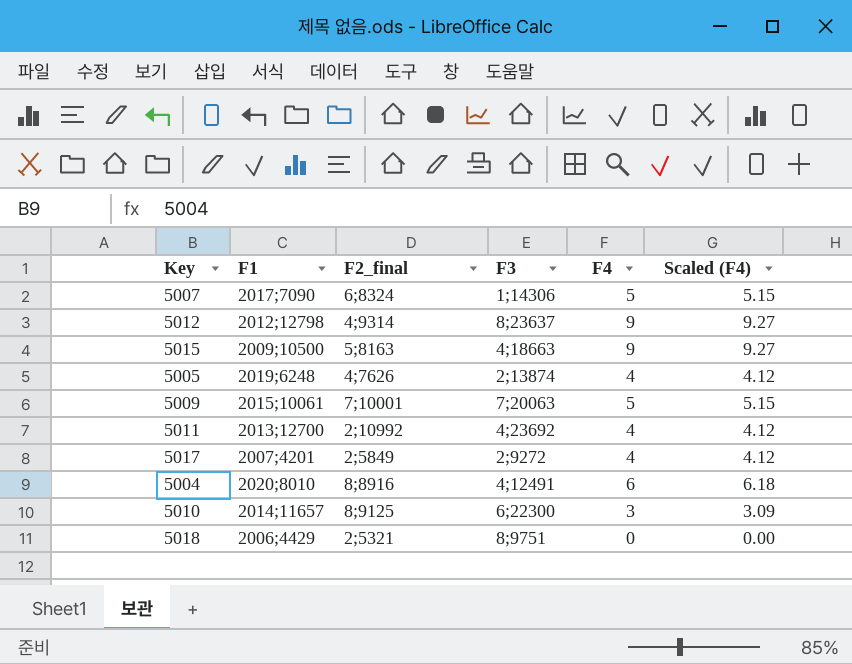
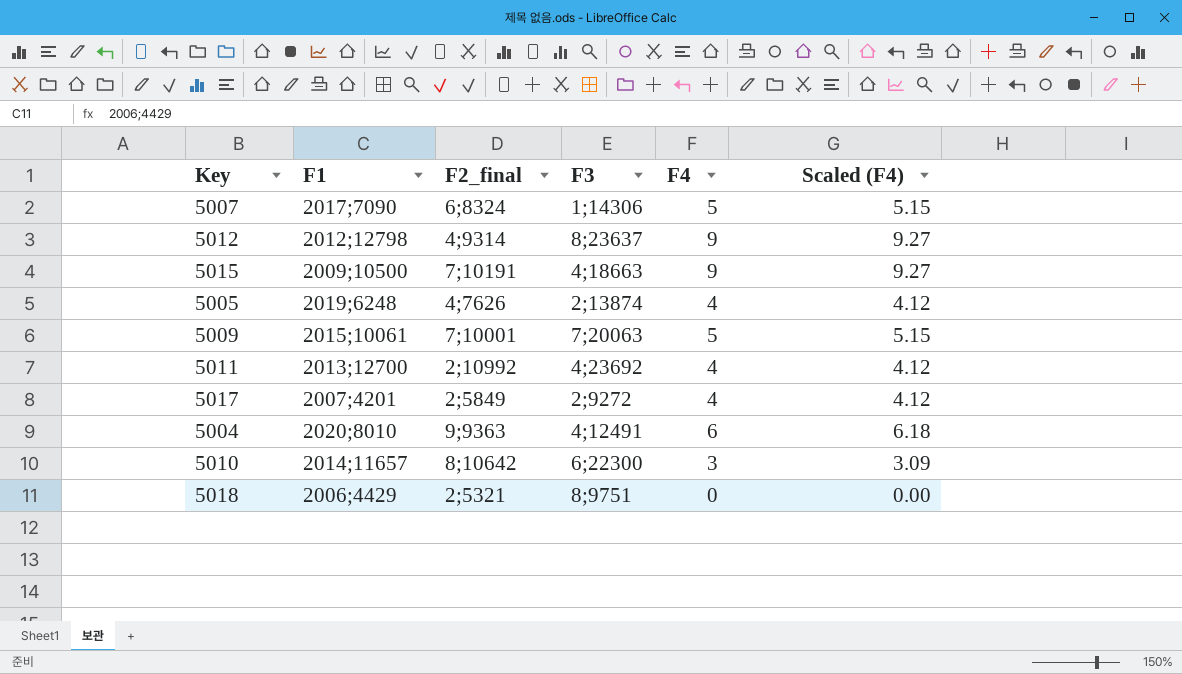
5015 | F2_final: 5;8163 -> 7;10191
5004 | F2_final: 8;8916 -> 9;9363
5010 | F2_final: 8;9125 -> 8;10642

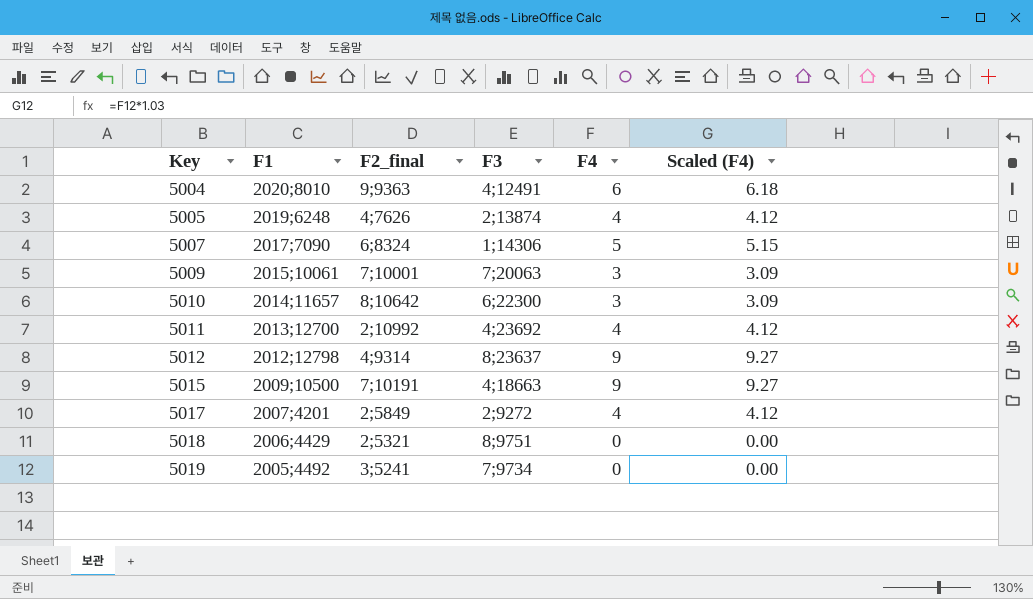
row order: none -> Key ascending
5009 | F4: 5 -> 3
5009 | Scaled (F4): 5.15 -> 3.09
row 5019: none -> 2005;4492 | 3;5241 | 7;9734 | 0 | 0.00

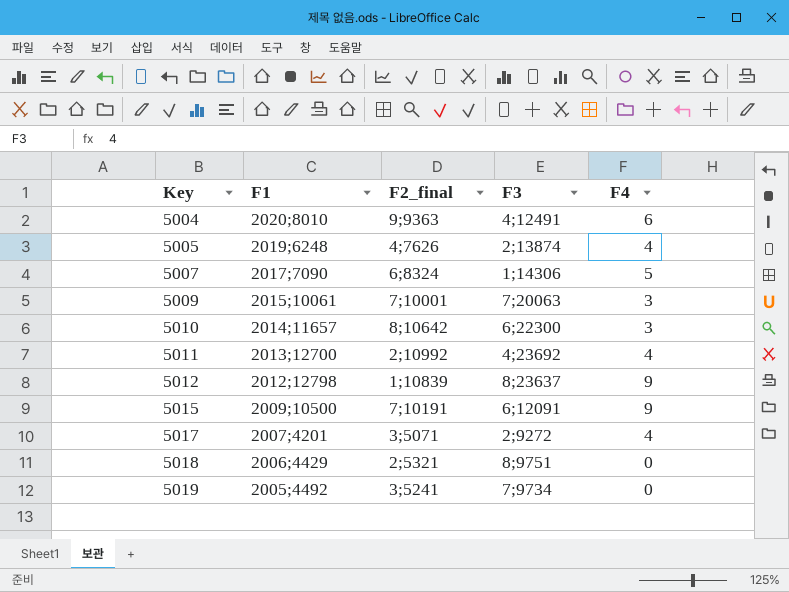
column Scaled (F4) | formula: [F4] * 1.03 -> none
5012 | F2_final: 4;9314 -> 1;10839
5015 | F3: 4;18663 -> 6;12091
5017 | F2_final: 2;5849 -> 3;5071

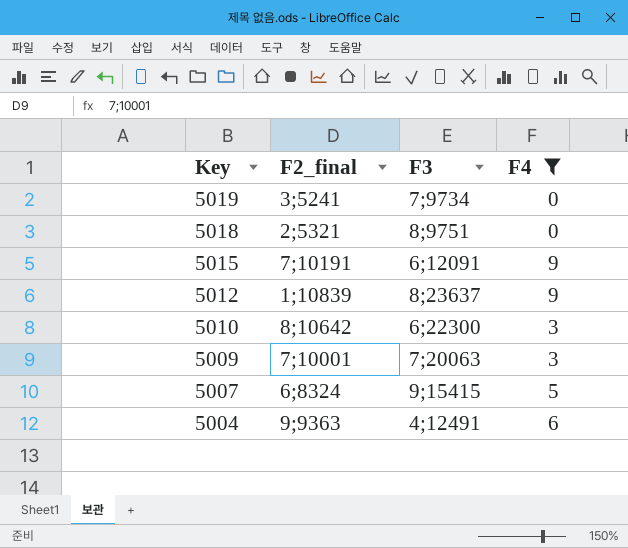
filter: none -> F4 != 4
row order: Key ascending -> Key descending
column F1 | position: 2 -> none
5007 | F3: 1;14306 -> 9;15415

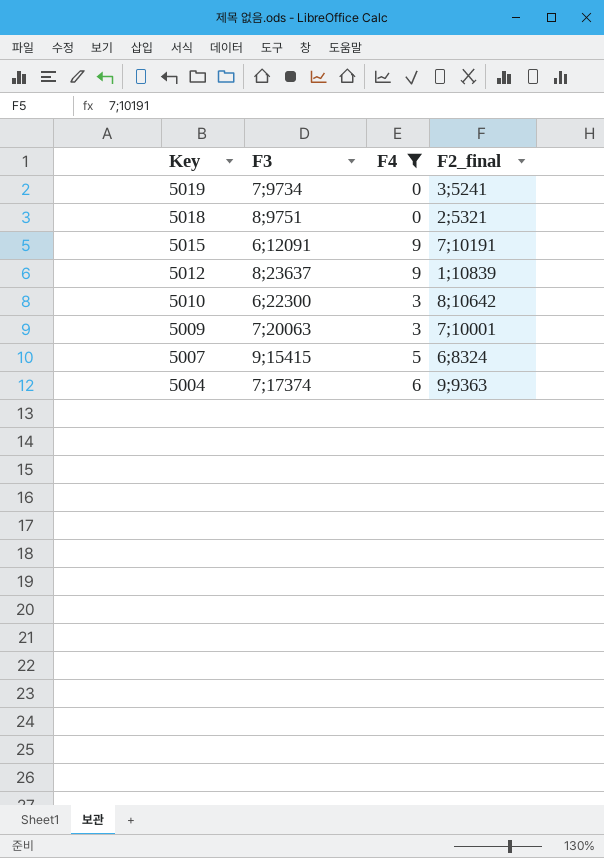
column F2_final | position: 2 -> 4
5004 | F3: 4;12491 -> 7;17374

